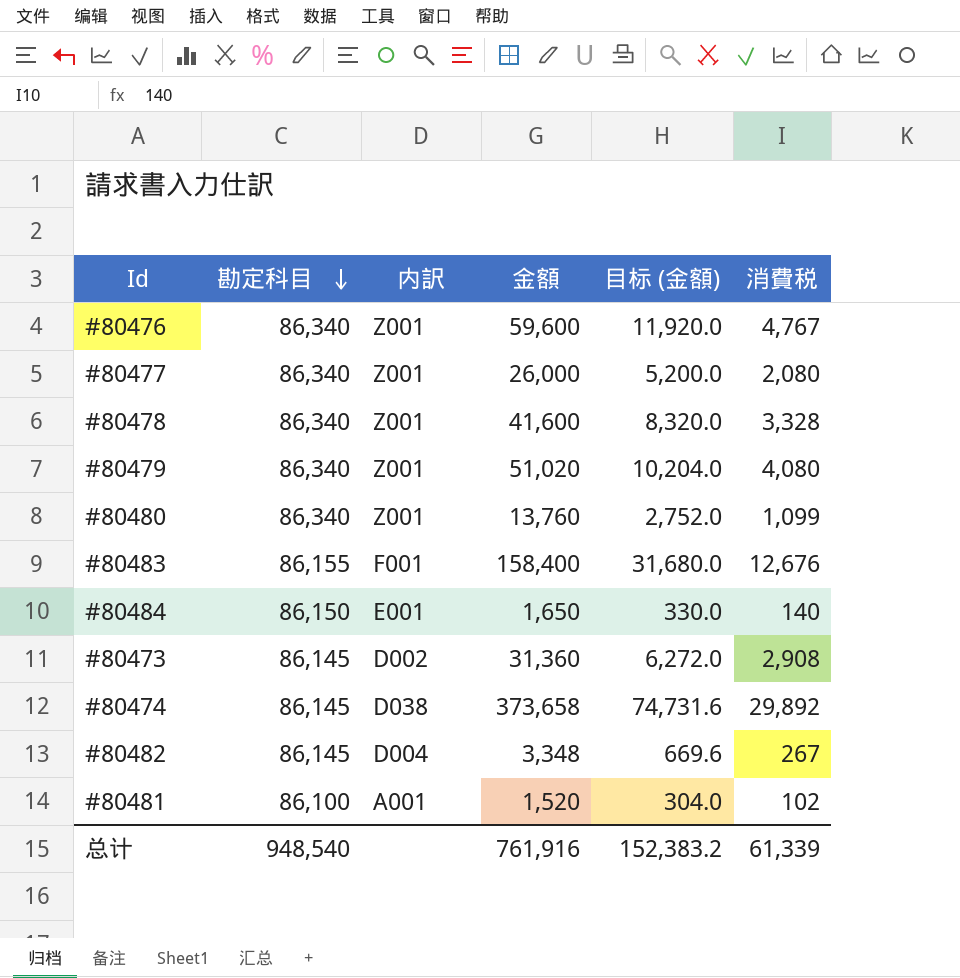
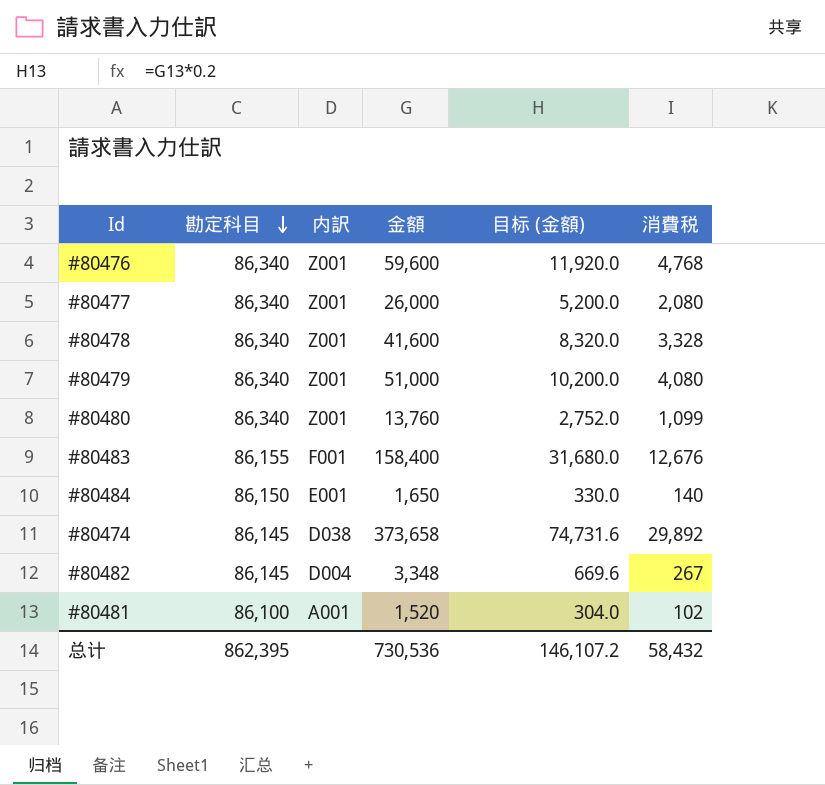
row #80473: 86,145 | D002 | 31,360 | 6,272.0 | 2,908 -> none
#80476 | 消費税: 4,767 -> 4,768
#80479 | 金額: 51,020 -> 51,000
#80479 | 目标 (金額): 10,204.0 -> 10,200.0
总计 | 勘定科目: 948,540 -> 862,395
总计 | 金額: 761,916 -> 730,536
总计 | 目标 (金額): 152,383.2 -> 146,107.2
总计 | 消費税: 61,339 -> 58,432

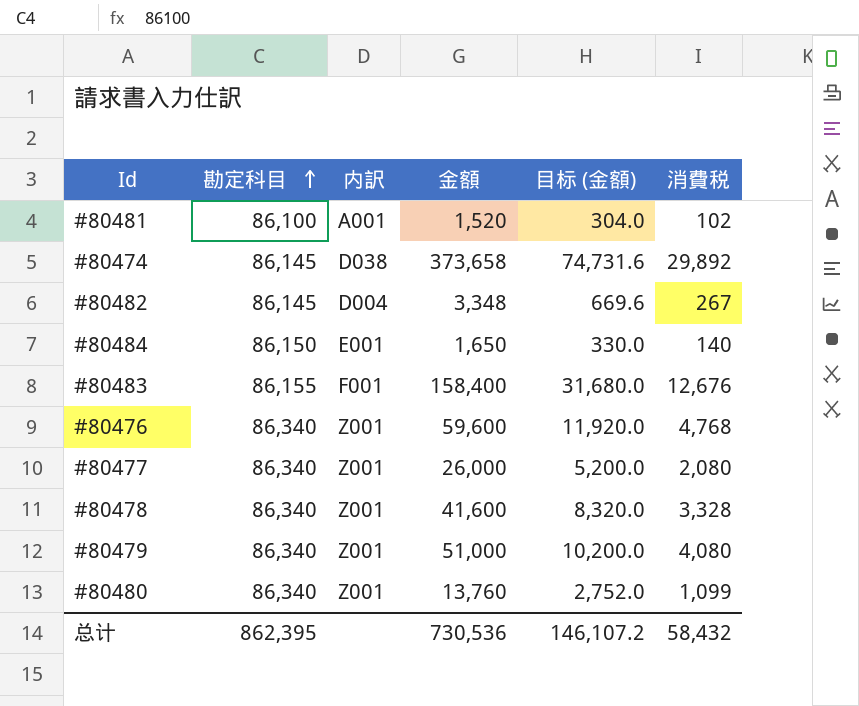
row order: 勘定科目 descending -> 勘定科目 ascending

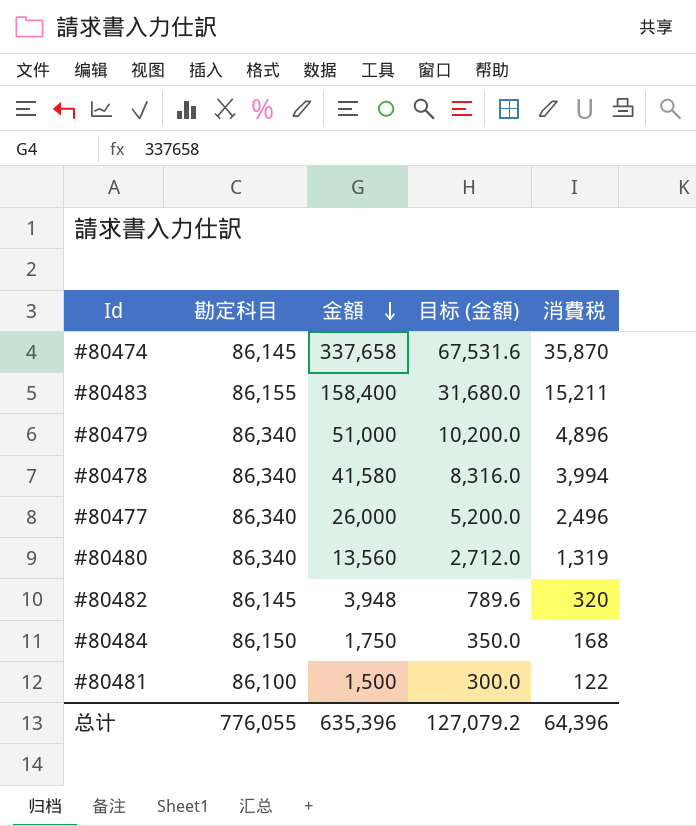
row order: 勘定科目 ascending -> 金額 descending
column 内訳 | position: 3 -> none
row #80476: 86,340 | Z001 | 59,600 | 11,920.0 | 4,768 -> none
#80474 | 金額: 373,658 -> 337,658
#80474 | 目标 (金額): 74,731.6 -> 67,531.6
#80474 | 消費税: 29,892 -> 35,870
#80483 | 消費税: 12,676 -> 15,211
#80479 | 消費税: 4,080 -> 4,896
#80478 | 金額: 41,600 -> 41,580
#80478 | 目标 (金額): 8,320.0 -> 8,316.0
#80478 | 消費税: 3,328 -> 3,994
#80477 | 消費税: 2,080 -> 2,496
#80480 | 金額: 13,760 -> 13,560
#80480 | 目标 (金額): 2,752.0 -> 2,712.0
#80480 | 消費税: 1,099 -> 1,319
#80482 | 金額: 3,348 -> 3,948
#80482 | 目标 (金額): 669.6 -> 789.6
#80482 | 消費税: 267 -> 320
#80484 | 金額: 1,650 -> 1,750
#80484 | 目标 (金額): 330.0 -> 350.0
#80484 | 消費税: 140 -> 168
#80481 | 金額: 1,520 -> 1,500
#80481 | 目标 (金額): 304.0 -> 300.0
#80481 | 消費税: 102 -> 122
总计 | 勘定科目: 862,395 -> 776,055
总计 | 金額: 730,536 -> 635,396
总计 | 目标 (金額): 146,107.2 -> 127,079.2
总计 | 消費税: 58,432 -> 64,396

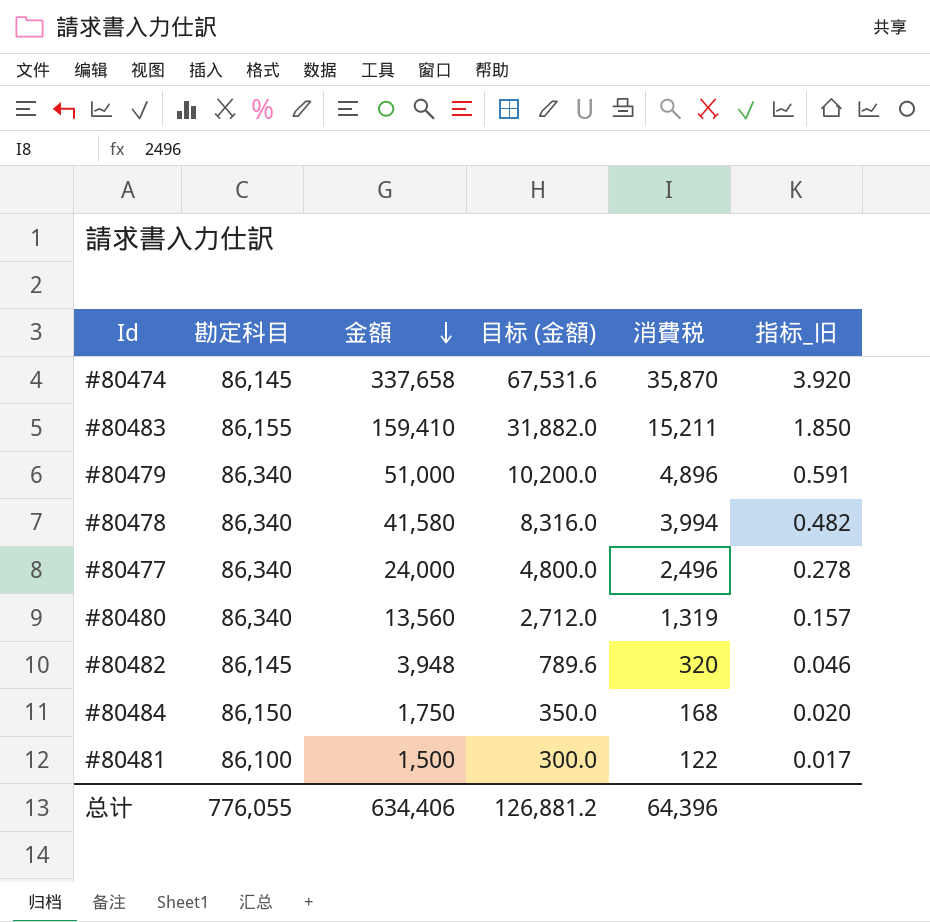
column 指标_旧 | formula: none -> [金額] / [勘定科目]
#80483 | 金額: 158,400 -> 159,410
#80483 | 目标 (金額): 31,680.0 -> 31,882.0
#80477 | 金額: 26,000 -> 24,000
#80477 | 目标 (金額): 5,200.0 -> 4,800.0
总计 | 金額: 635,396 -> 634,406
总计 | 目标 (金額): 127,079.2 -> 126,881.2

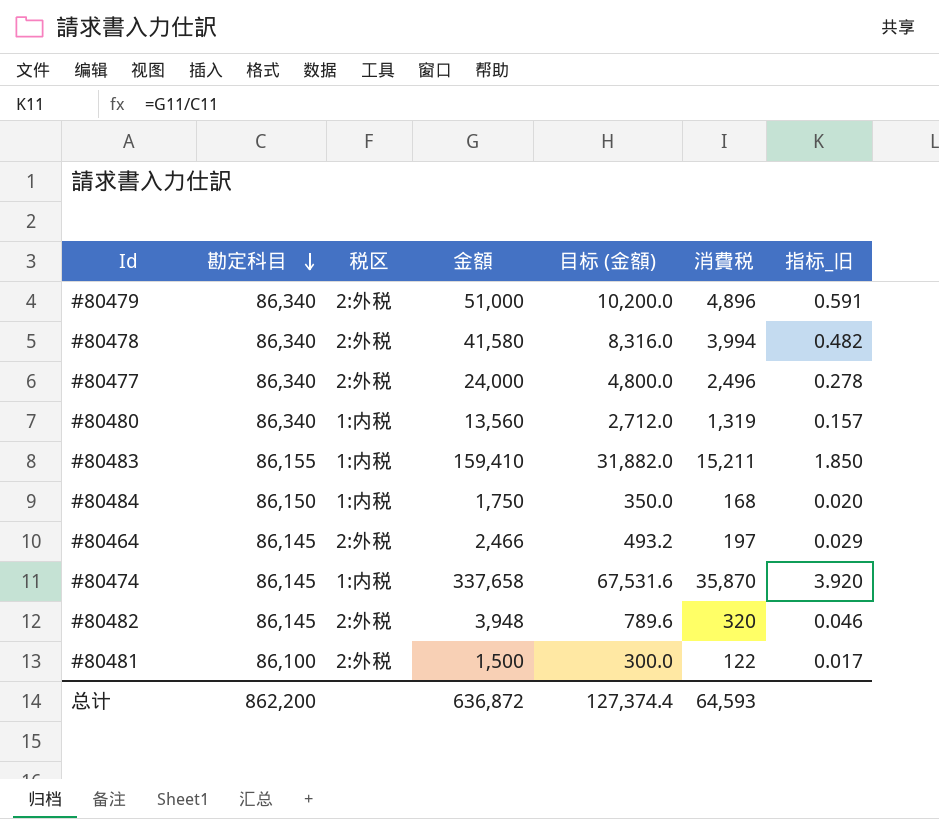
row order: 金額 descending -> 勘定科目 descending
column 税区 | position: none -> 3
row #80464: none -> 86,145 | 2:外税 | 2,466 | 493.2 | 197 | 0.029
总计 | 勘定科目: 776,055 -> 862,200
总计 | 金額: 634,406 -> 636,872
总计 | 目标 (金額): 126,881.2 -> 127,374.4
总计 | 消費税: 64,396 -> 64,593

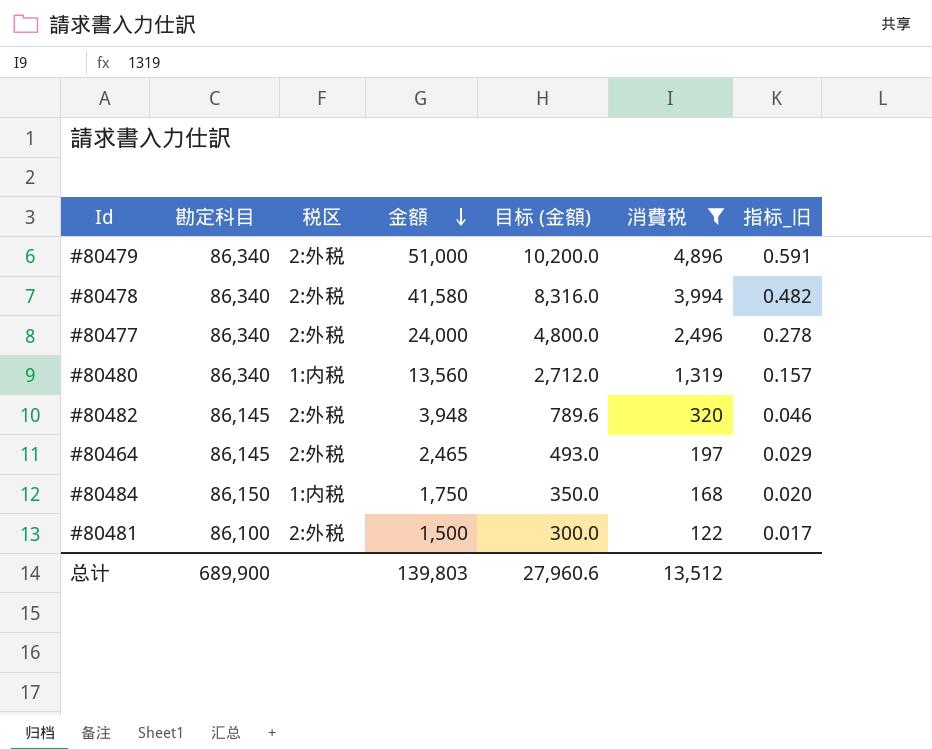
filter: none -> 消費税 <= 4,896
row order: 勘定科目 descending -> 金額 descending
#80464 | 金額: 2,466 -> 2,465
#80464 | 目标 (金額): 493.2 -> 493.0
总计 | 勘定科目: 862,200 -> 689,900
总计 | 金額: 636,872 -> 139,803
总计 | 目标 (金額): 127,374.4 -> 27,960.6
总计 | 消費税: 64,593 -> 13,512

